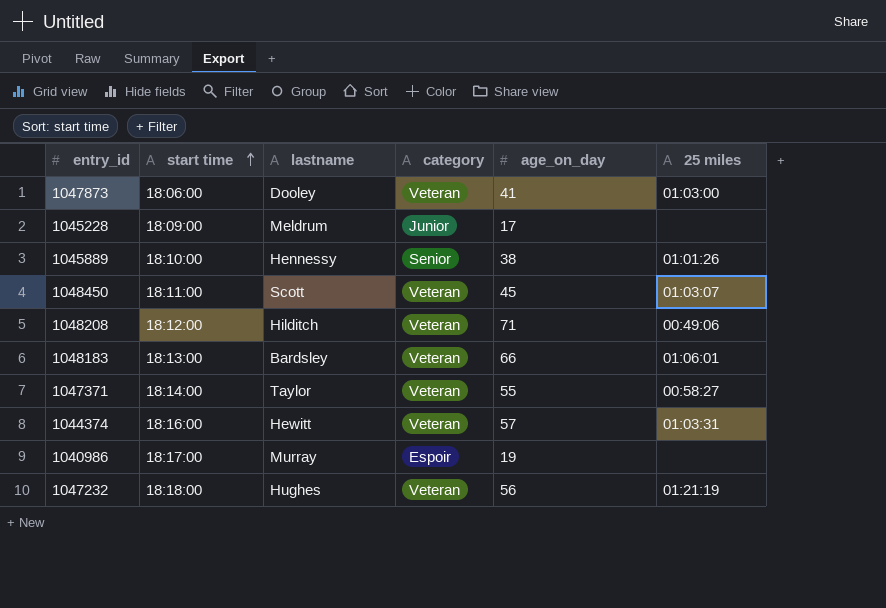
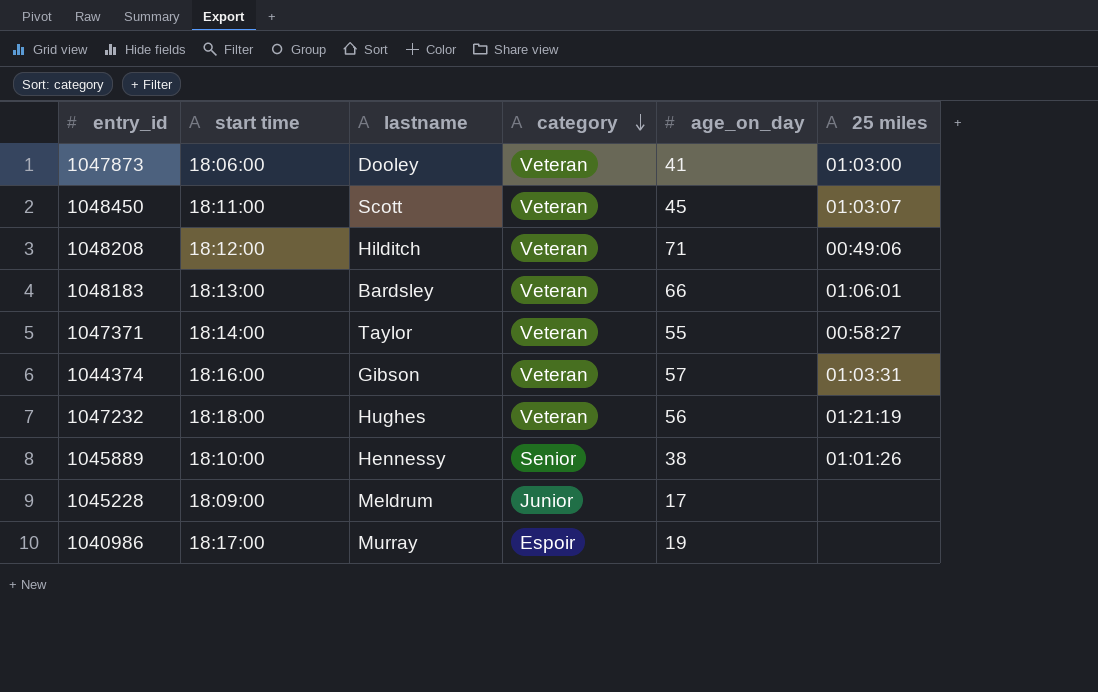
row order: start time ascending -> category descending
1044374 | lastname: Hewitt -> Gibson

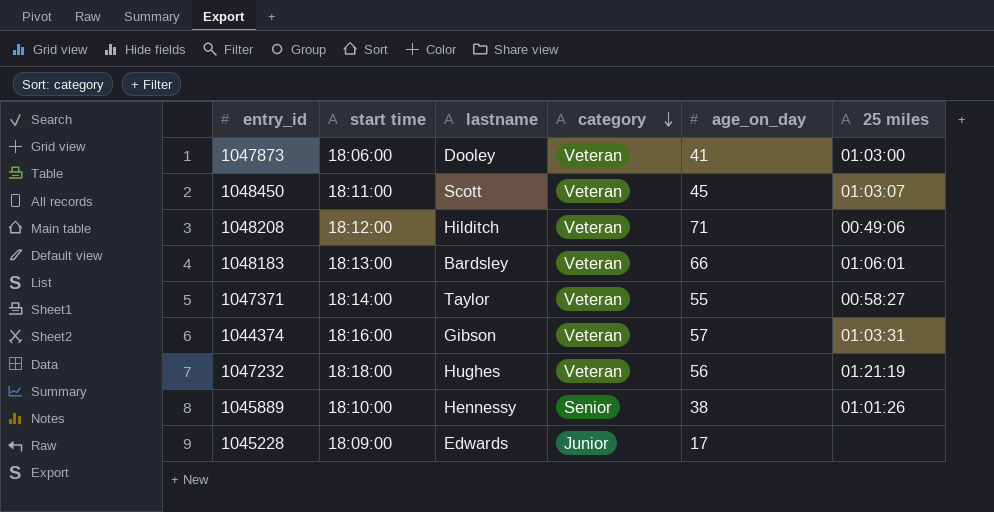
row 1040986: 18:17:00 | Murray | Espoir | 19 | none -> none
1045228 | lastname: Meldrum -> Edwards

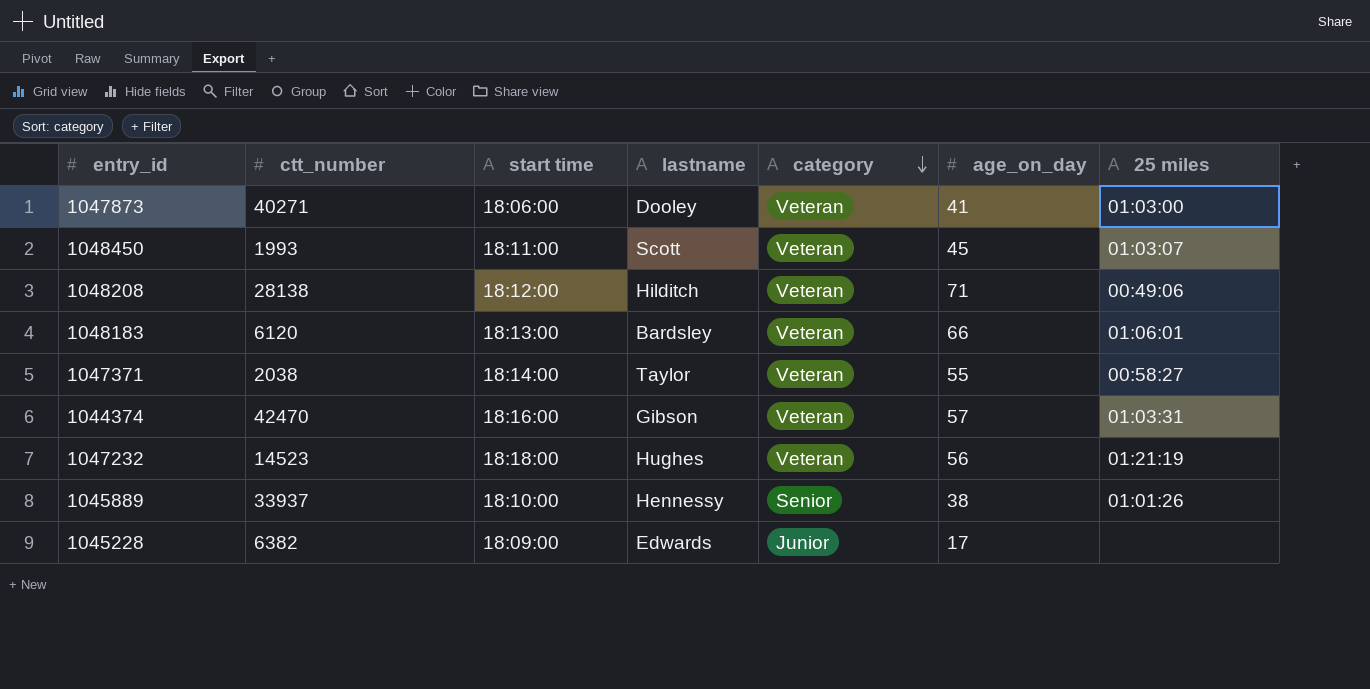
column ctt_number | position: none -> 2

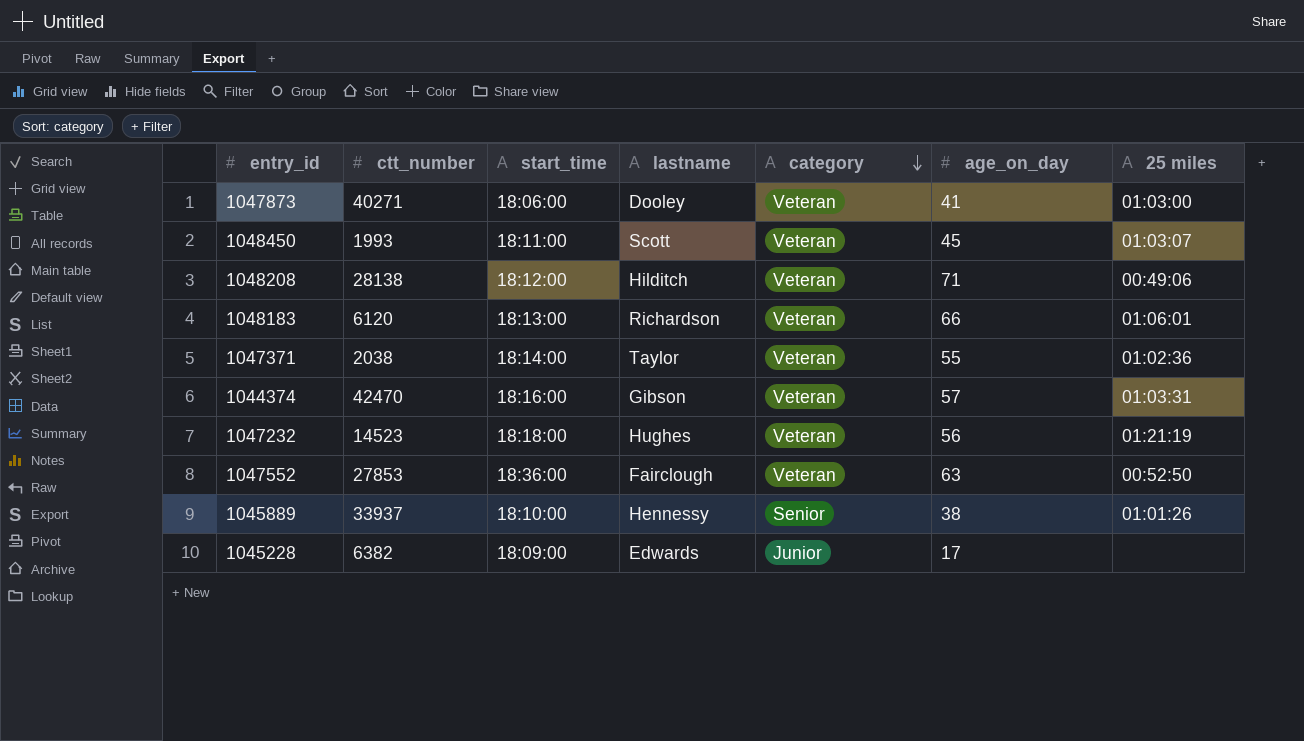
column name: start time -> start_time
1048183 | lastname: Bardsley -> Richardson
1047371 | 25 miles: 00:58:27 -> 01:02:36
row 1047552: none -> 27853 | 18:36:00 | Fairclough | Veteran | 63 | 00:52:50

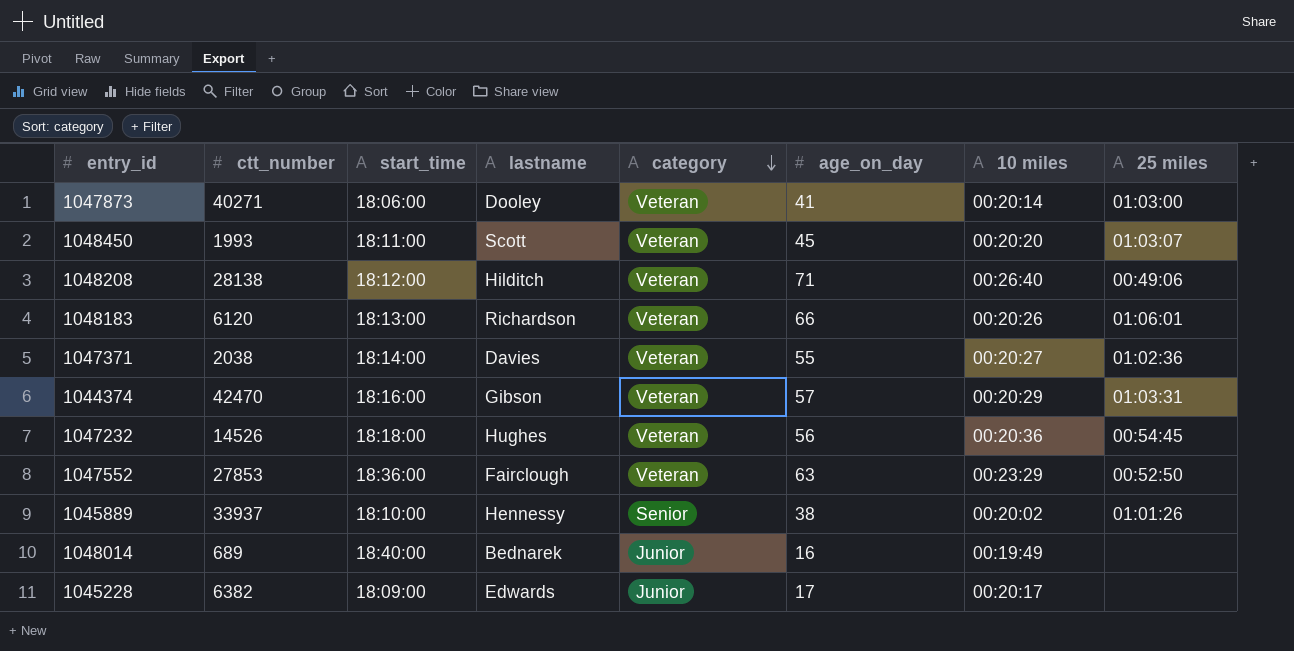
column 10 miles | position: none -> 7
1047371 | lastname: Taylor -> Davies
1047232 | ctt_number: 14523 -> 14526
1047232 | 25 miles: 01:21:19 -> 00:54:45
row 1048014: none -> 689 | 18:40:00 | Bednarek | Junior | 16 | 00:19:49 | none

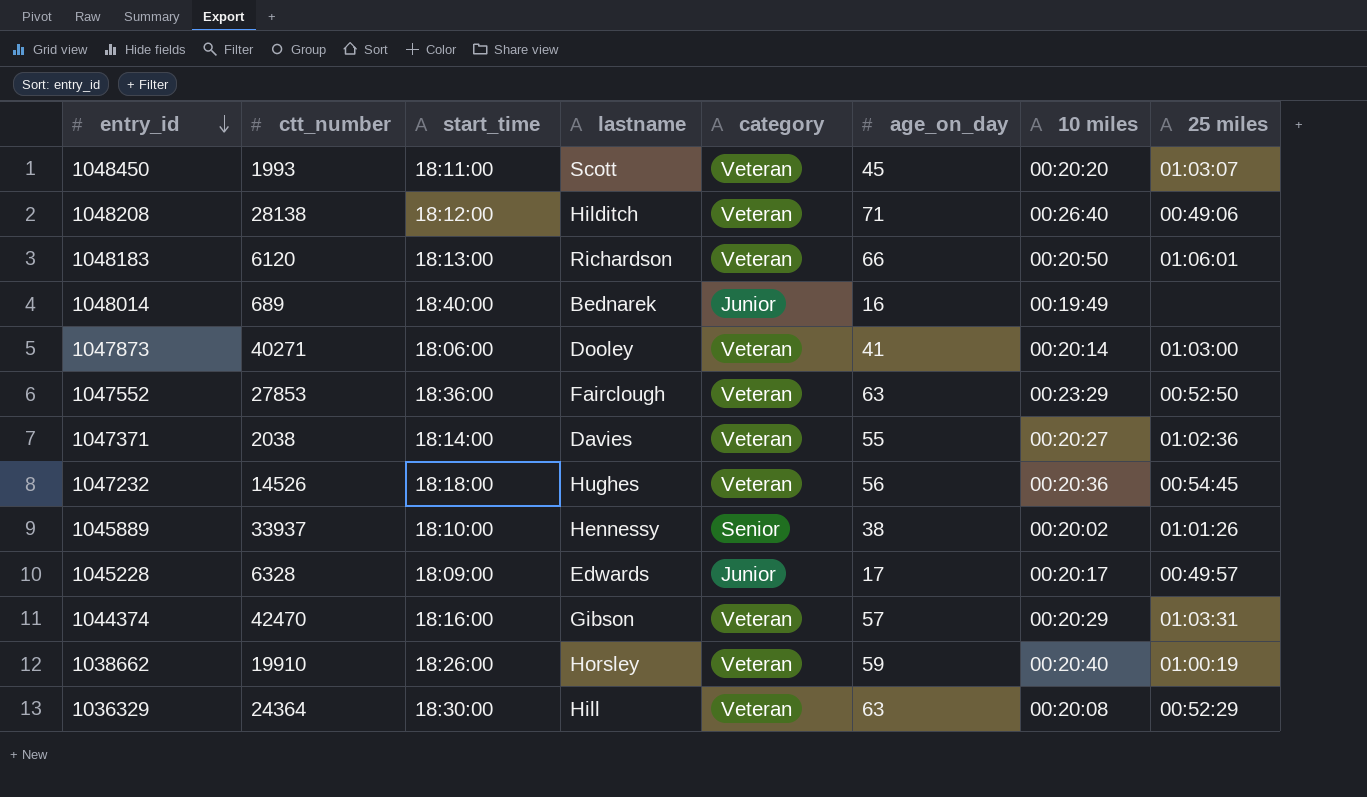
row order: category descending -> entry_id descending
1048183 | 10 miles: 00:20:26 -> 00:20:50
1045228 | ctt_number: 6382 -> 6328
1045228 | 25 miles: none -> 00:49:57
row 1038662: none -> 19910 | 18:26:00 | Horsley | Veteran | 59 | 00:20:40 | 01:00:19
row 1036329: none -> 24364 | 18:30:00 | Hill | Veteran | 63 | 00:20:08 | 00:52:29

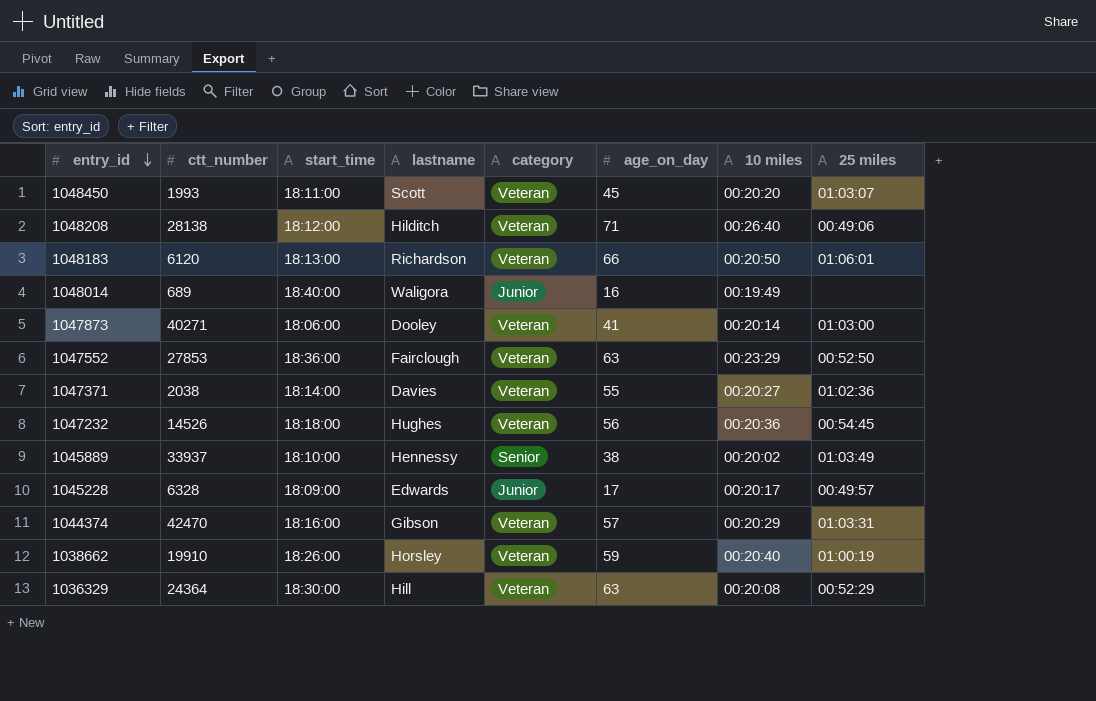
1048014 | lastname: Bednarek -> Waligora
1045889 | 25 miles: 01:01:26 -> 01:03:49

